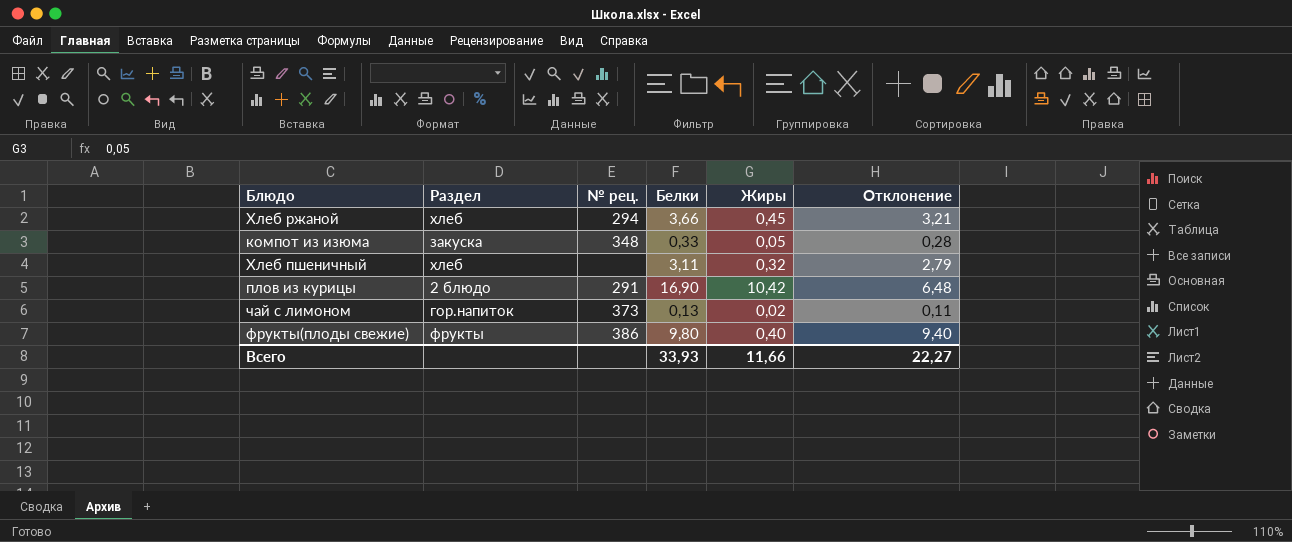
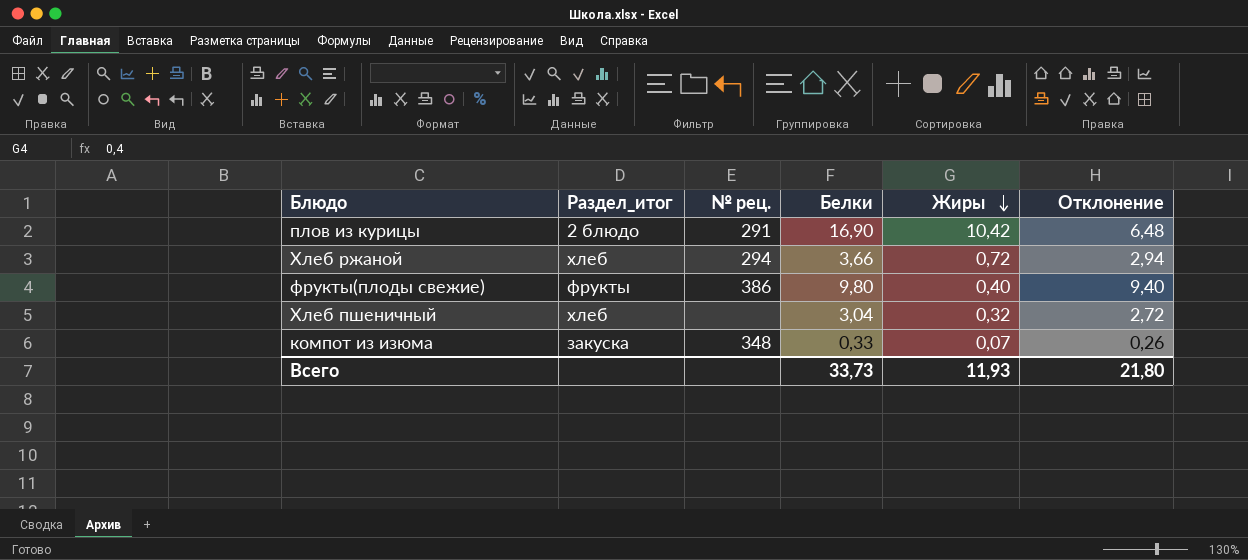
row order: none -> Жиры descending
column name: Раздел -> Раздел_итог
row чай с лимоном: гор.напиток | 373 | 0,13 | 0,02 | 0,11 -> none
Хлеб ржаной | Жиры: 0,45 -> 0,72
Хлеб ржаной | Отклонение: 3,21 -> 2,94
Хлеб пшеничный | Белки: 3,11 -> 3,04
Хлеб пшеничный | Отклонение: 2,79 -> 2,72
компот из изюма | Жиры: 0,05 -> 0,07
компот из изюма | Отклонение: 0,28 -> 0,26
Всего | Белки: 33,93 -> 33,73
Всего | Жиры: 11,66 -> 11,93
Всего | Отклонение: 22,27 -> 21,80

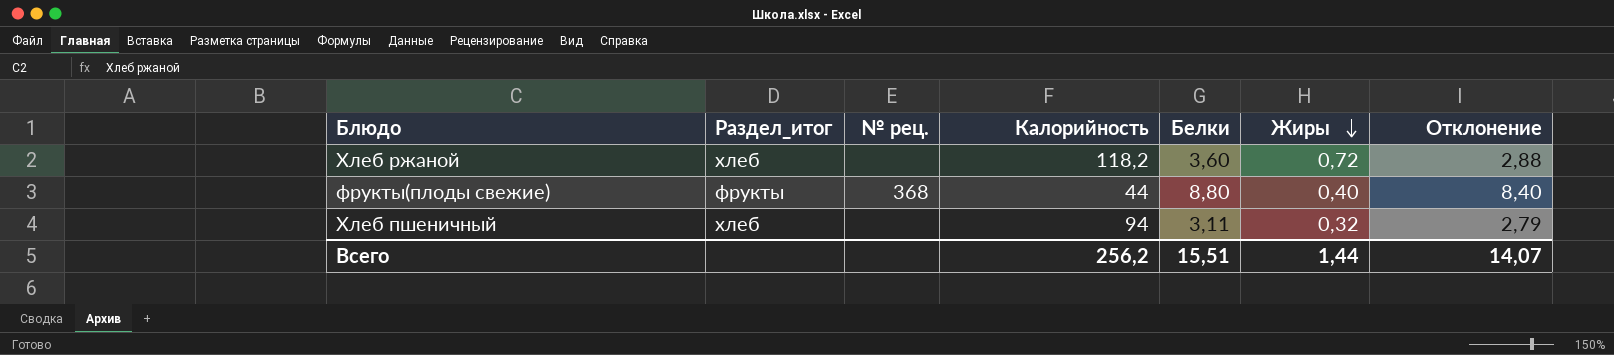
column Калорийность | position: none -> 4
row плов из курицы: 2 блюдо | 291 | 16,90 | 10,42 | 6,48 -> none
row компот из изюма: закуска | 348 | 0,33 | 0,07 | 0,26 -> none
Хлеб ржаной | № рец.: 294 -> none
Хлеб ржаной | Белки: 3,66 -> 3,60
Хлеб ржаной | Отклонение: 2,94 -> 2,88
фрукты(плоды свежие) | № рец.: 386 -> 368
фрукты(плоды свежие) | Белки: 9,80 -> 8,80
фрукты(плоды свежие) | Отклонение: 9,40 -> 8,40
Хлеб пшеничный | Белки: 3,04 -> 3,11
Хлеб пшеничный | Отклонение: 2,72 -> 2,79
Всего | Белки: 33,73 -> 15,51
Всего | Жиры: 11,93 -> 1,44
Всего | Отклонение: 21,80 -> 14,07

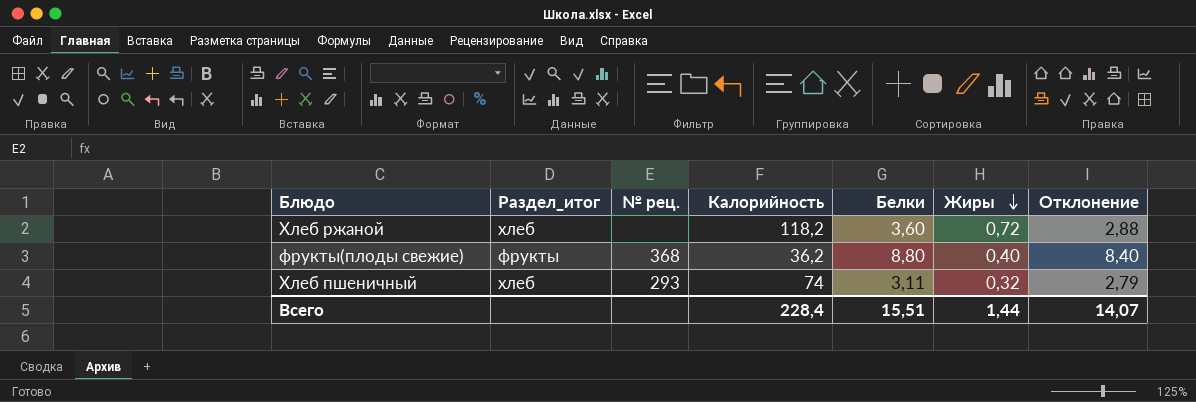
фрукты(плоды свежие) | Калорийность: 44 -> 36,2
Хлеб пшеничный | № рец.: none -> 293
Хлеб пшеничный | Калорийность: 94 -> 74
Всего | Калорийность: 256,2 -> 228,4

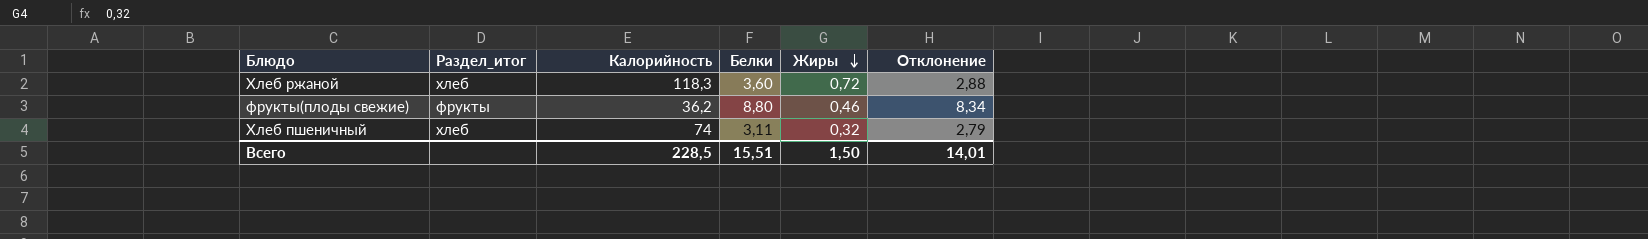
column № рец. | position: 3 -> none
Хлеб ржаной | Калорийность: 118,2 -> 118,3
фрукты(плоды свежие) | Жиры: 0,40 -> 0,46
фрукты(плоды свежие) | Отклонение: 8,40 -> 8,34
Всего | Калорийность: 228,4 -> 228,5
Всего | Жиры: 1,44 -> 1,50
Всего | Отклонение: 14,07 -> 14,01

